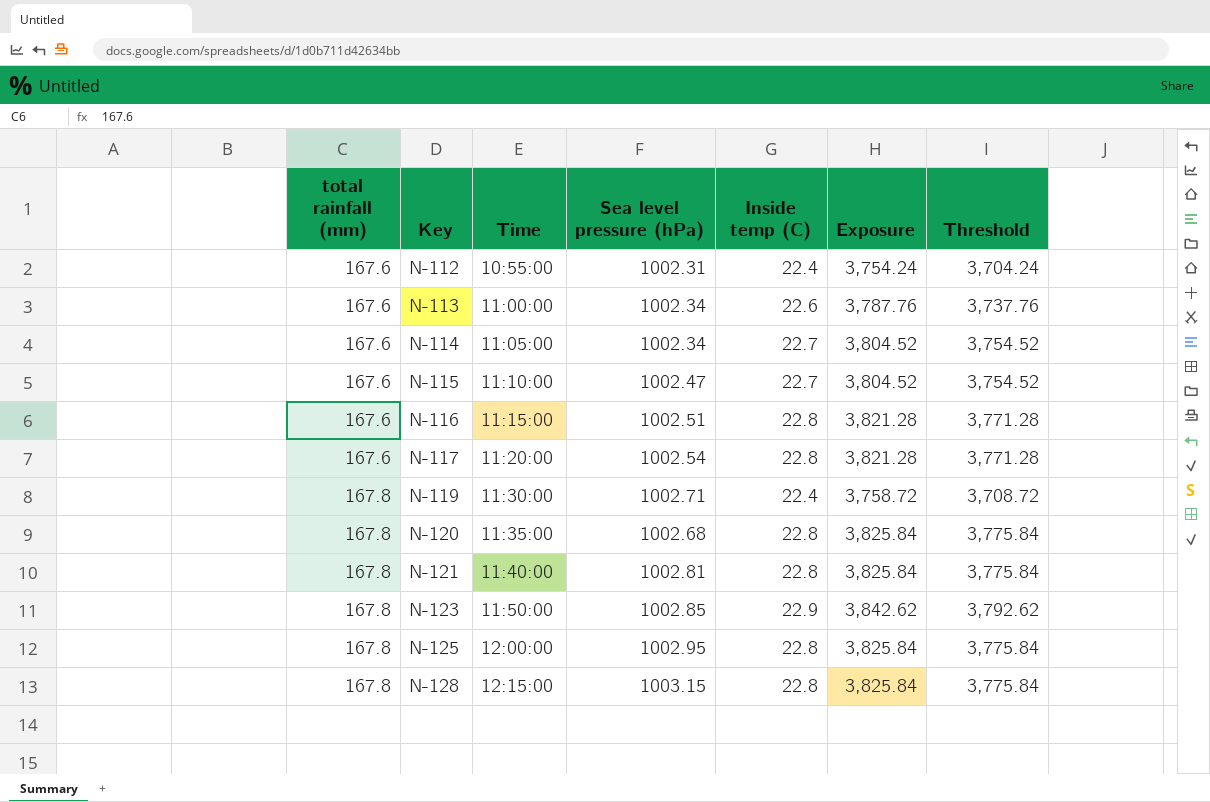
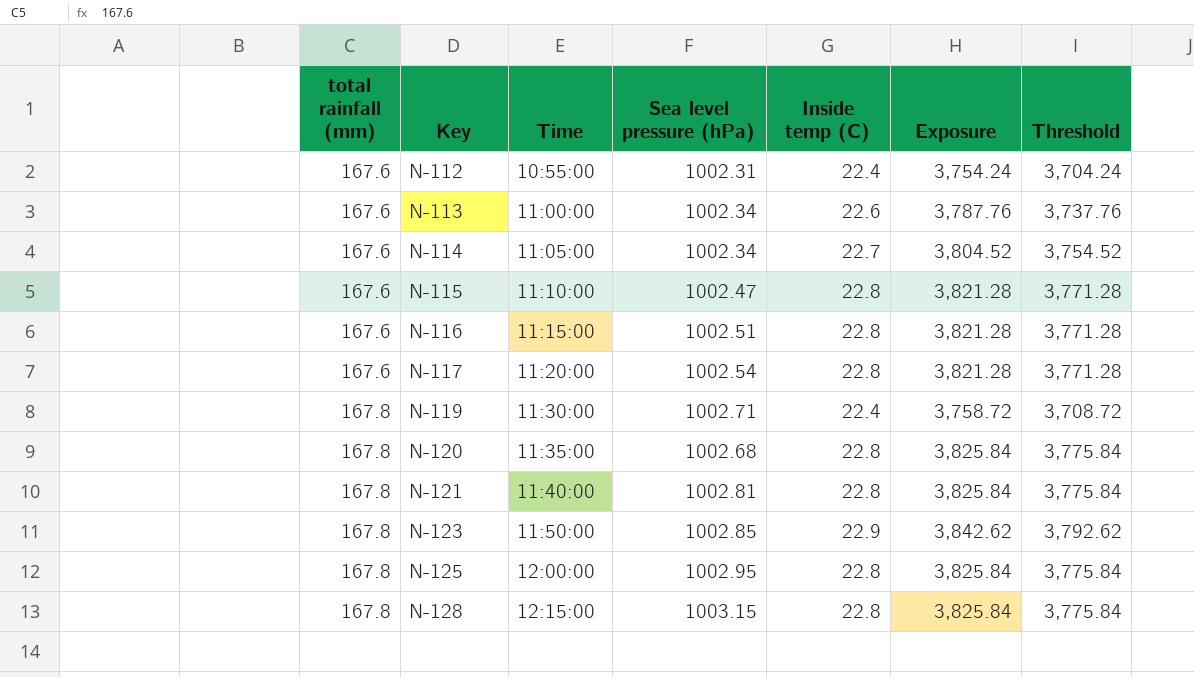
N-115 | Inside temp (C): 22.7 -> 22.8
N-115 | Exposure: 3,804.52 -> 3,821.28
N-115 | Threshold: 3,754.52 -> 3,771.28

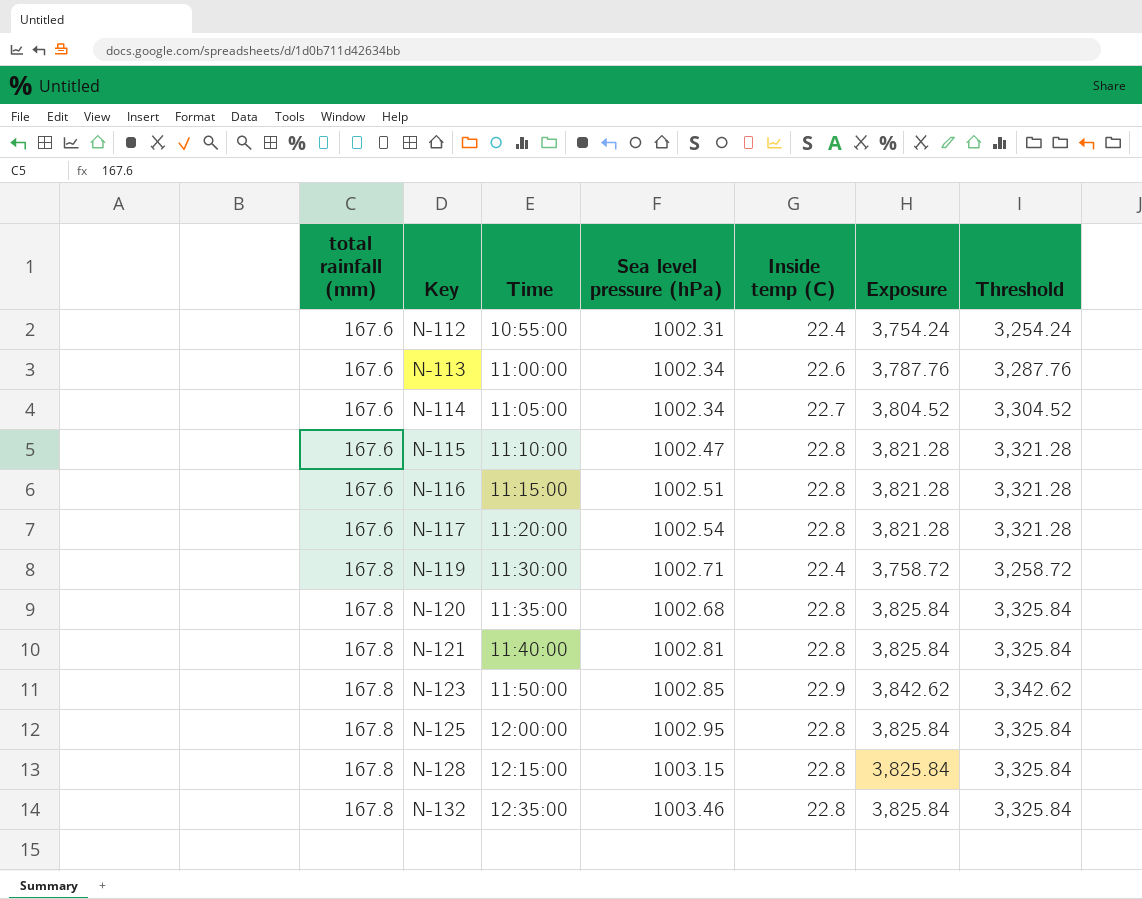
column Threshold | formula: [Exposure] - 50 -> [Exposure] - 500
row N-132: none -> 167.8 | 12:35:00 | 1003.46 | 22.8 | 3,825.84 | 3,325.84

